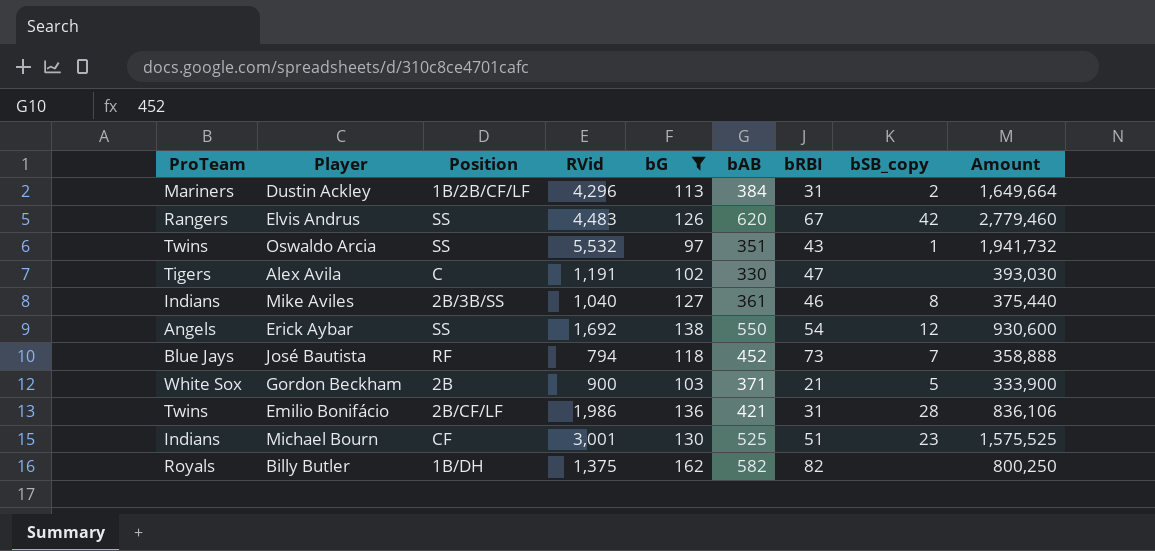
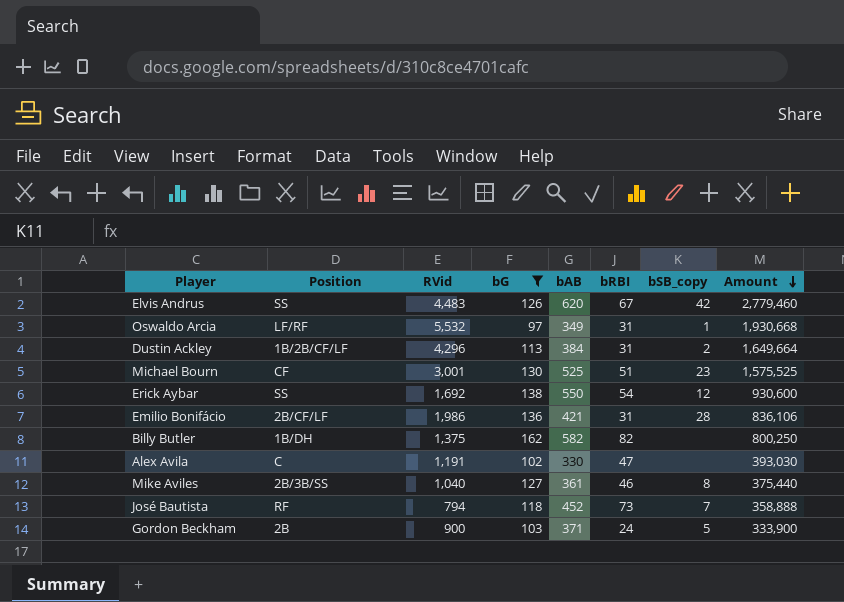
row order: none -> Amount descending
column ProTeam | position: 1 -> none
Oswaldo Arcia | Position: SS -> LF/RF
Oswaldo Arcia | bAB: 351 -> 349
Oswaldo Arcia | bRBI: 43 -> 31
Oswaldo Arcia | Amount: 1,941,732 -> 1,930,668
Gordon Beckham | bRBI: 21 -> 24

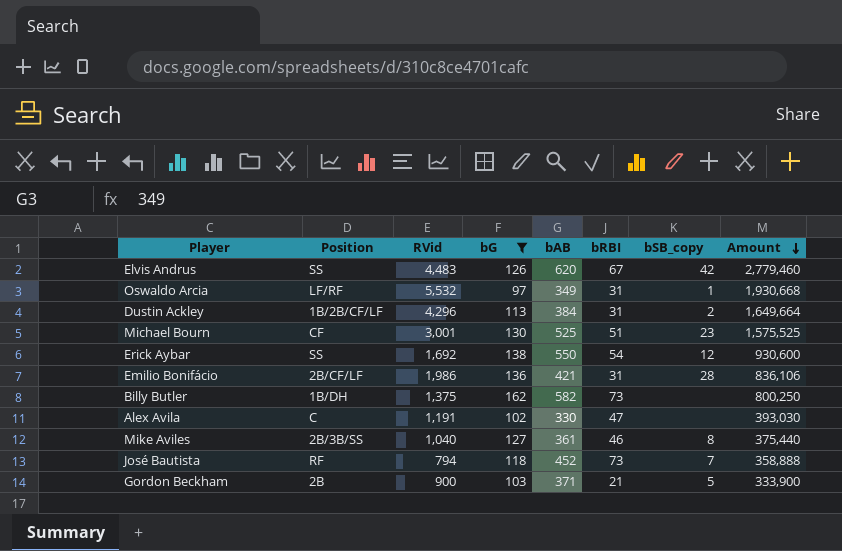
Billy Butler | bRBI: 82 -> 73
Gordon Beckham | bRBI: 24 -> 21

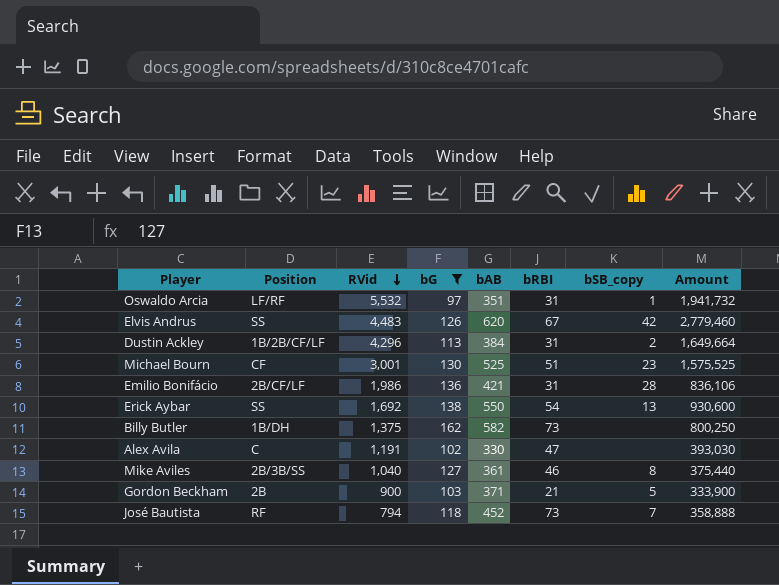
row order: Amount descending -> RVid descending
Oswaldo Arcia | bAB: 349 -> 351
Oswaldo Arcia | Amount: 1,930,668 -> 1,941,732
Erick Aybar | bSB_copy: 12 -> 13

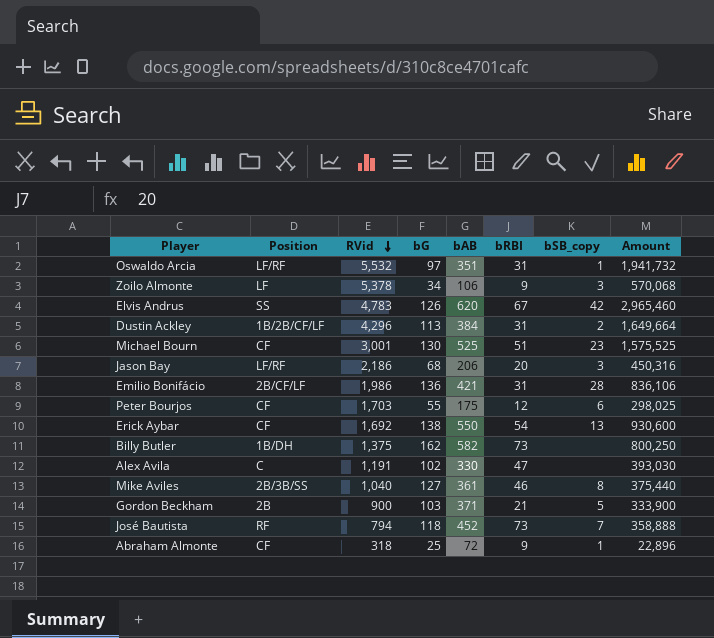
filter: bG >= 97 -> none
Elvis Andrus | RVid: 4,483 -> 4,783
Elvis Andrus | Amount: 2,779,460 -> 2,965,460
Erick Aybar | Position: SS -> CF

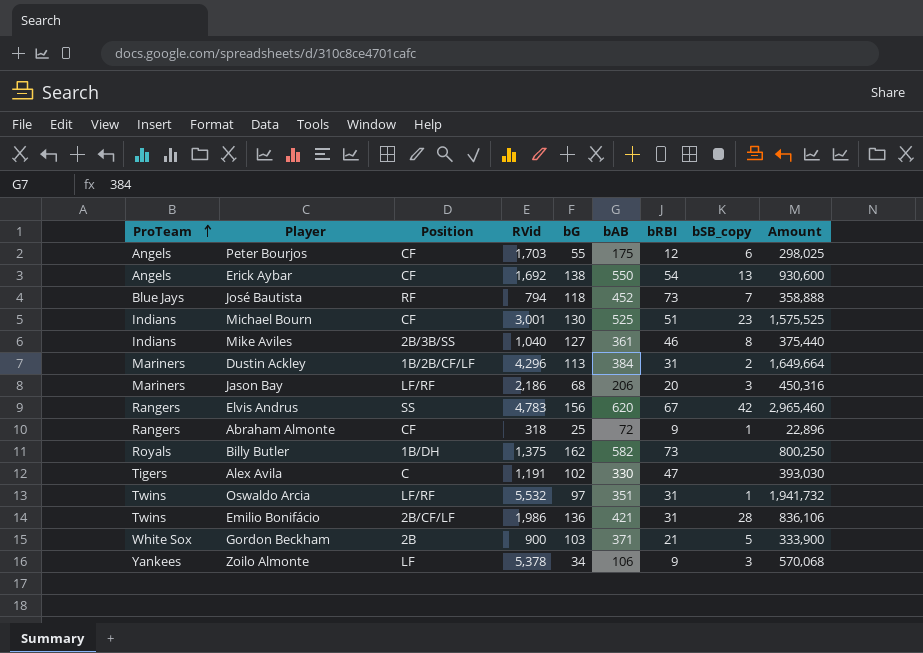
row order: RVid descending -> ProTeam ascending
column ProTeam | position: none -> 1
Elvis Andrus | bG: 126 -> 156

